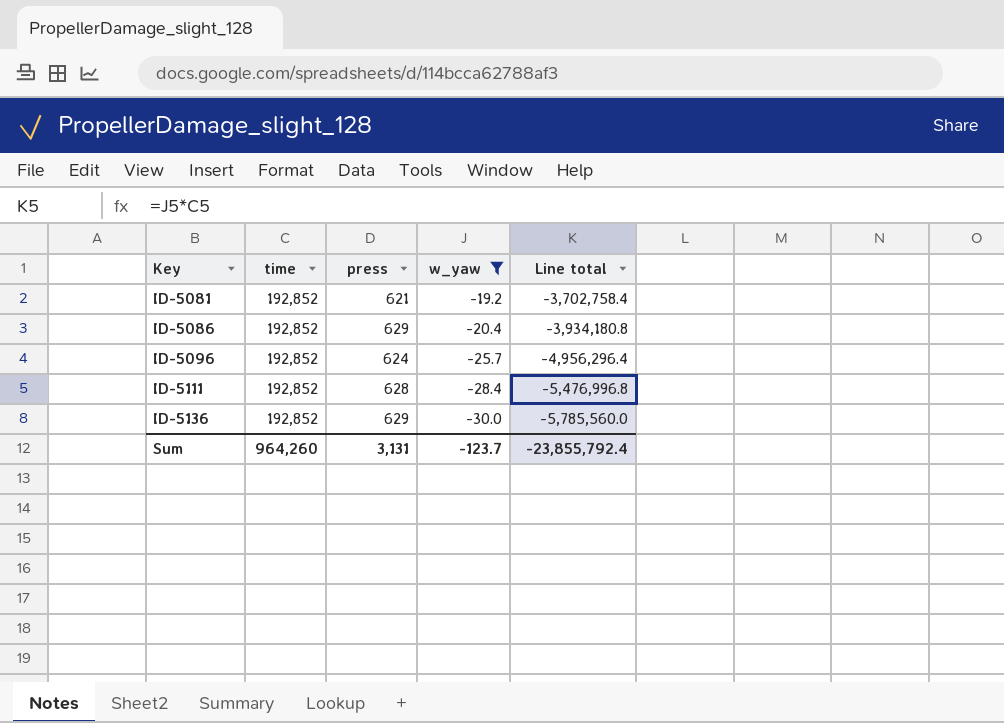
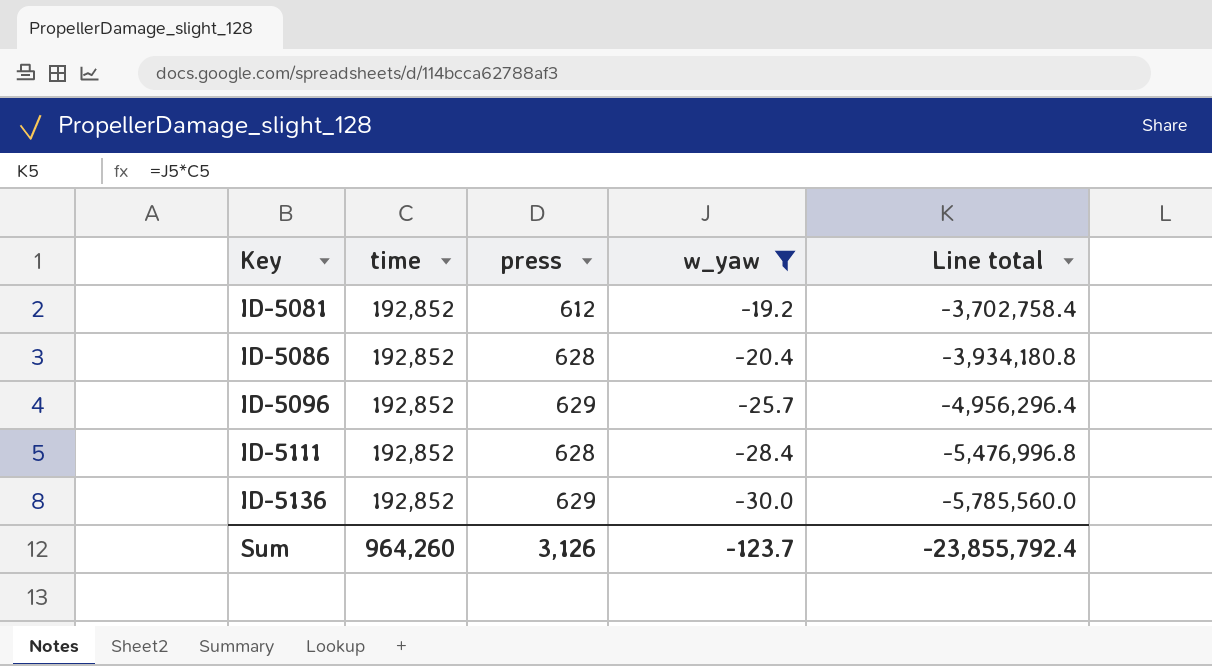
ID-5081 | press: 621 -> 612
ID-5086 | press: 629 -> 628
ID-5096 | press: 624 -> 629
Sum | press: 3,131 -> 3,126

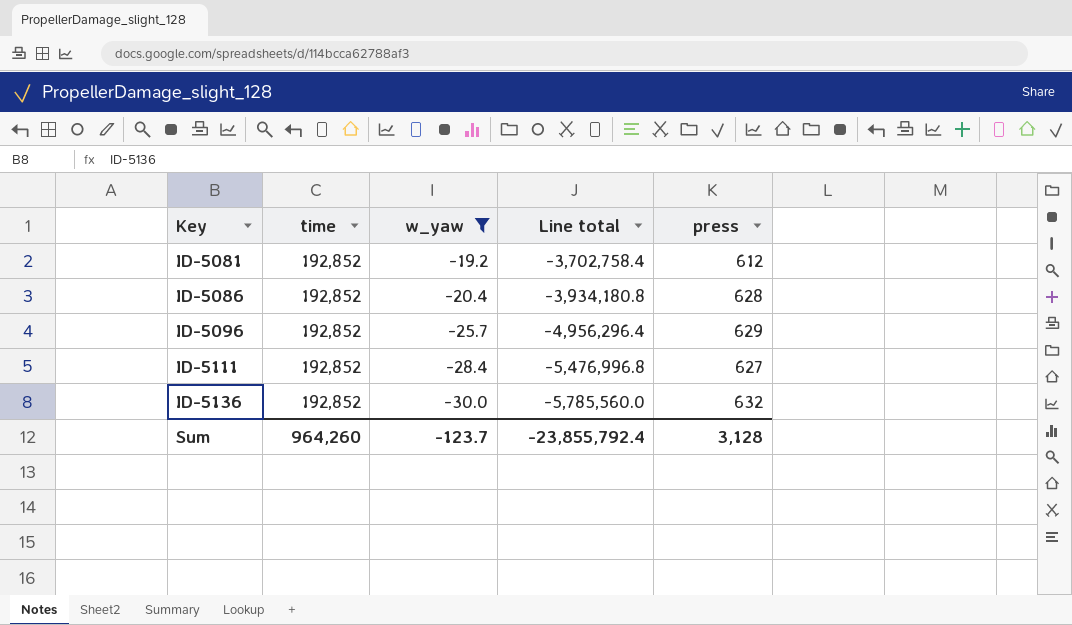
column press | position: 3 -> 5
ID-5111 | press: 628 -> 627
ID-5136 | press: 629 -> 632
Sum | press: 3,126 -> 3,128

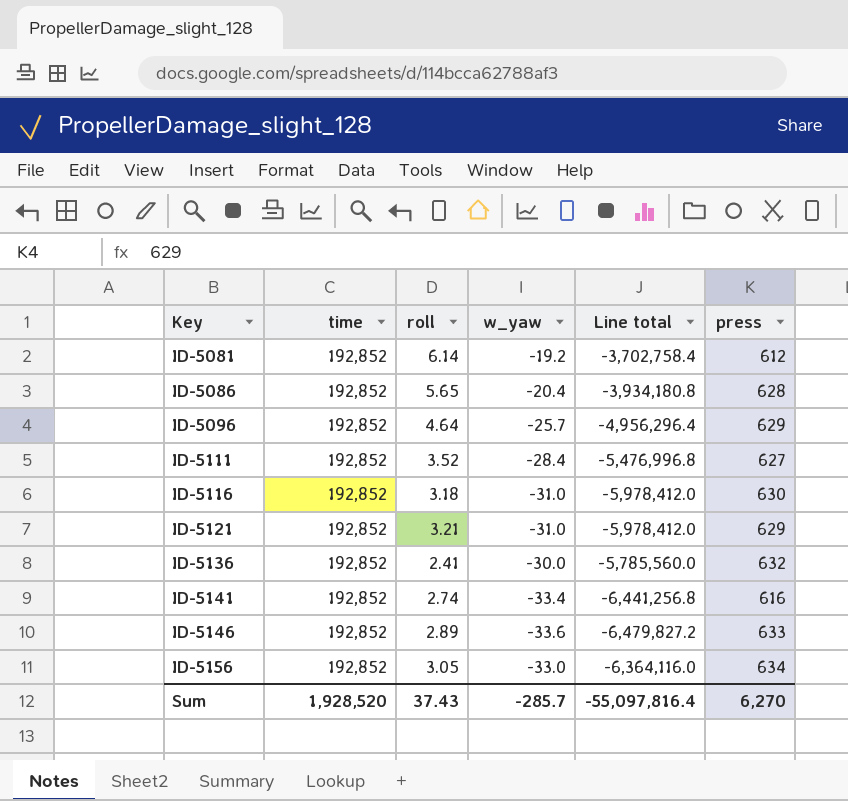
filter: w_yaw >= -30.0 -> none
column roll | position: none -> 3
Sum | time: 964,260 -> 1,928,520
Sum | w_yaw: -123.7 -> -285.7
Sum | Line total: -23,855,792.4 -> -55,097,816.4
Sum | press: 3,128 -> 6,270

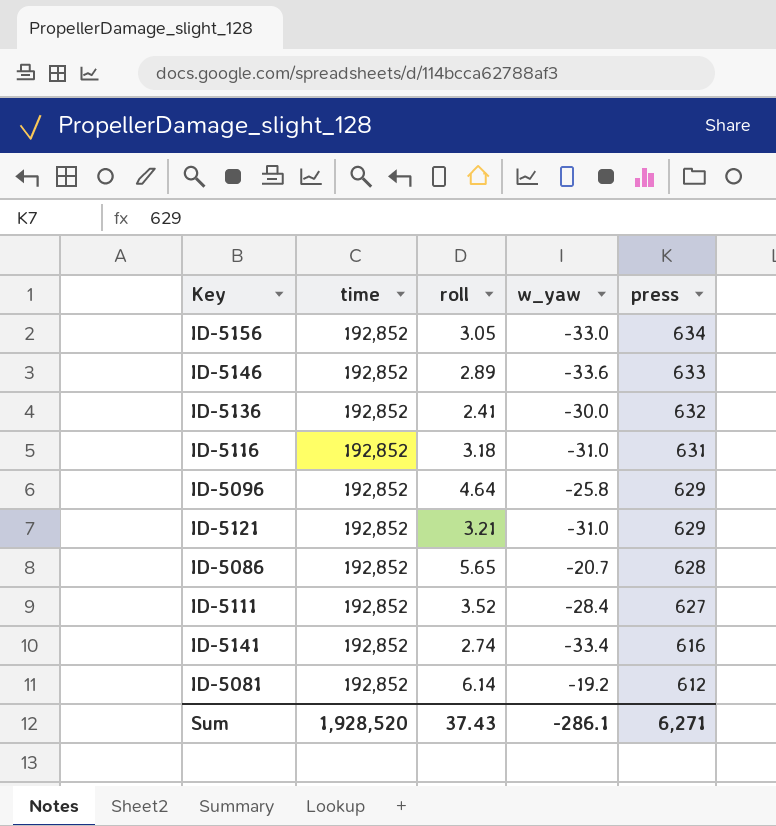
row order: Key ascending -> press descending
column Line total | formula: [time] * [w_yaw] -> none
ID-5116 | press: 630 -> 631
ID-5096 | w_yaw: -25.7 -> -25.8
ID-5086 | w_yaw: -20.4 -> -20.7
Sum | w_yaw: -285.7 -> -286.1
Sum | press: 6,270 -> 6,271

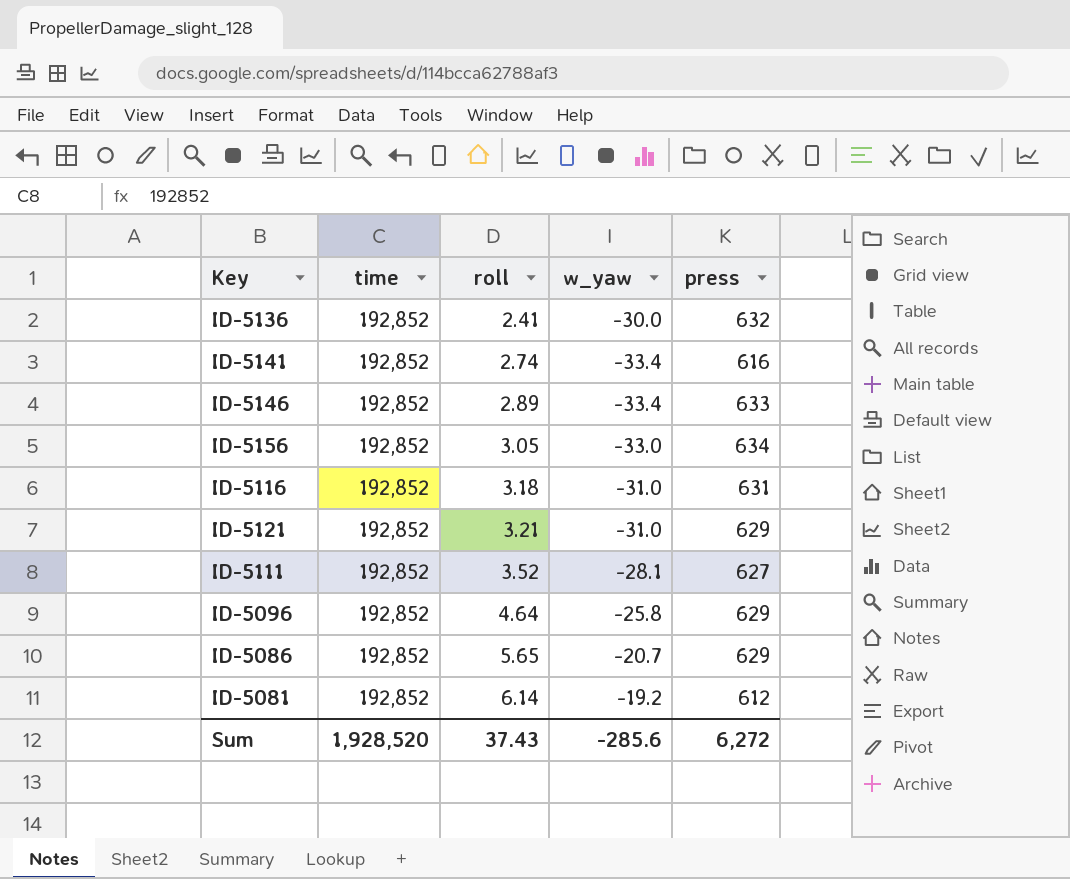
row order: press descending -> roll ascending
ID-5146 | w_yaw: -33.6 -> -33.4
ID-5111 | w_yaw: -28.4 -> -28.1
ID-5086 | press: 628 -> 629
Sum | w_yaw: -286.1 -> -285.6
Sum | press: 6,271 -> 6,272

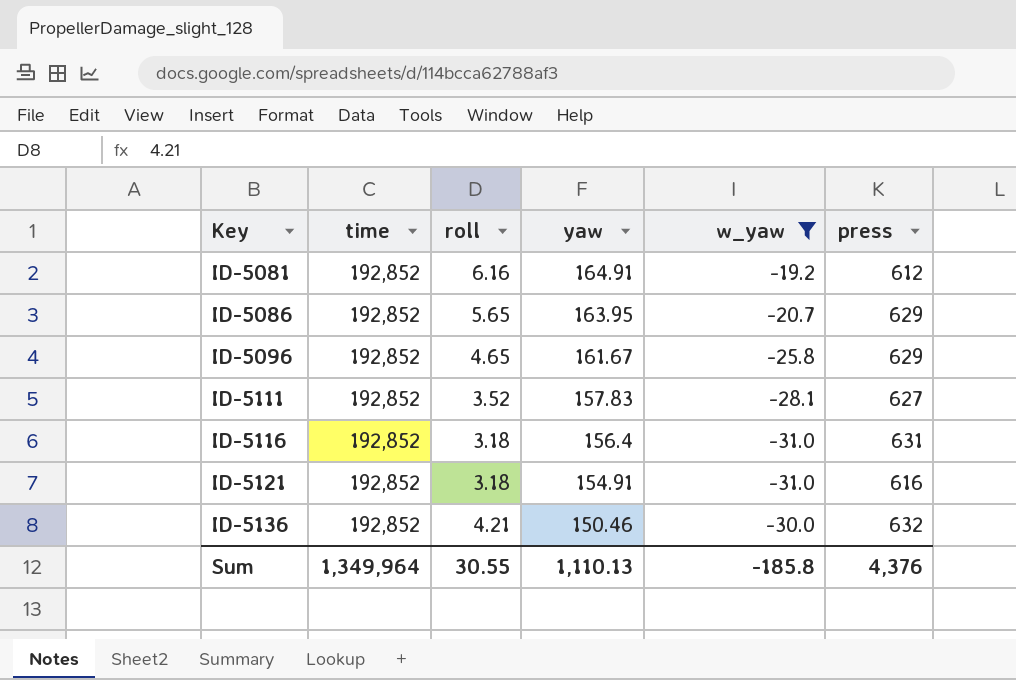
filter: none -> w_yaw >= -31.0
row order: roll ascending -> Key ascending
column yaw | position: none -> 4
ID-5081 | roll: 6.14 -> 6.16
ID-5096 | roll: 4.64 -> 4.65
ID-5121 | roll: 3.21 -> 3.18
ID-5121 | press: 629 -> 616
ID-5136 | roll: 2.41 -> 4.21
Sum | time: 1,928,520 -> 1,349,964
Sum | roll: 37.43 -> 30.55
Sum | w_yaw: -285.6 -> -185.8
Sum | press: 6,272 -> 4,376

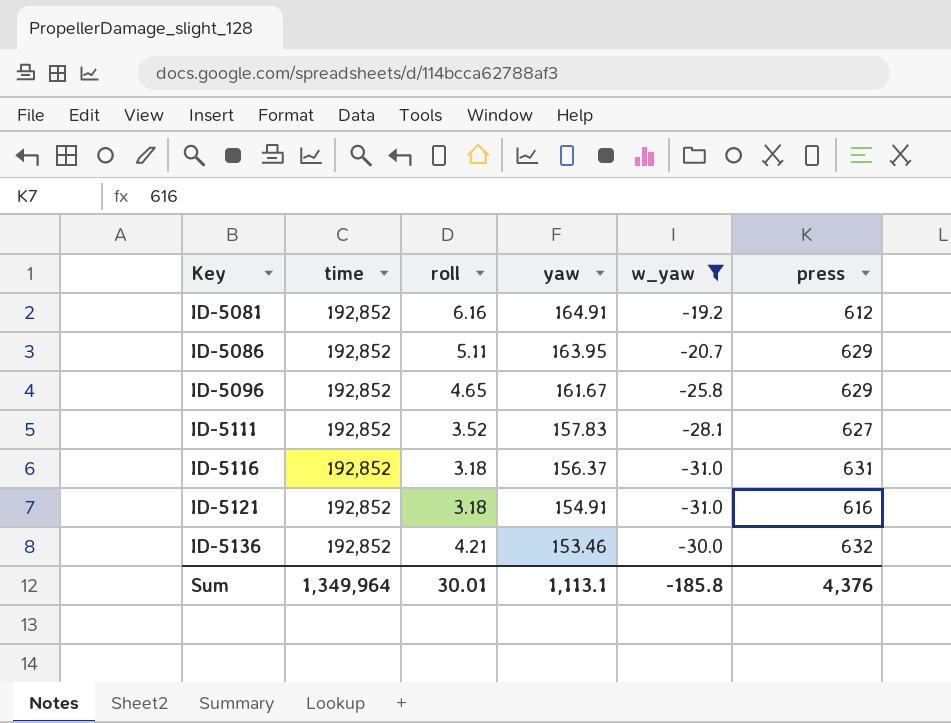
ID-5086 | roll: 5.65 -> 5.11
ID-5116 | yaw: 156.4 -> 156.37
ID-5136 | yaw: 150.46 -> 153.46
Sum | roll: 30.55 -> 30.01
Sum | yaw: 1,110.13 -> 1,113.1

